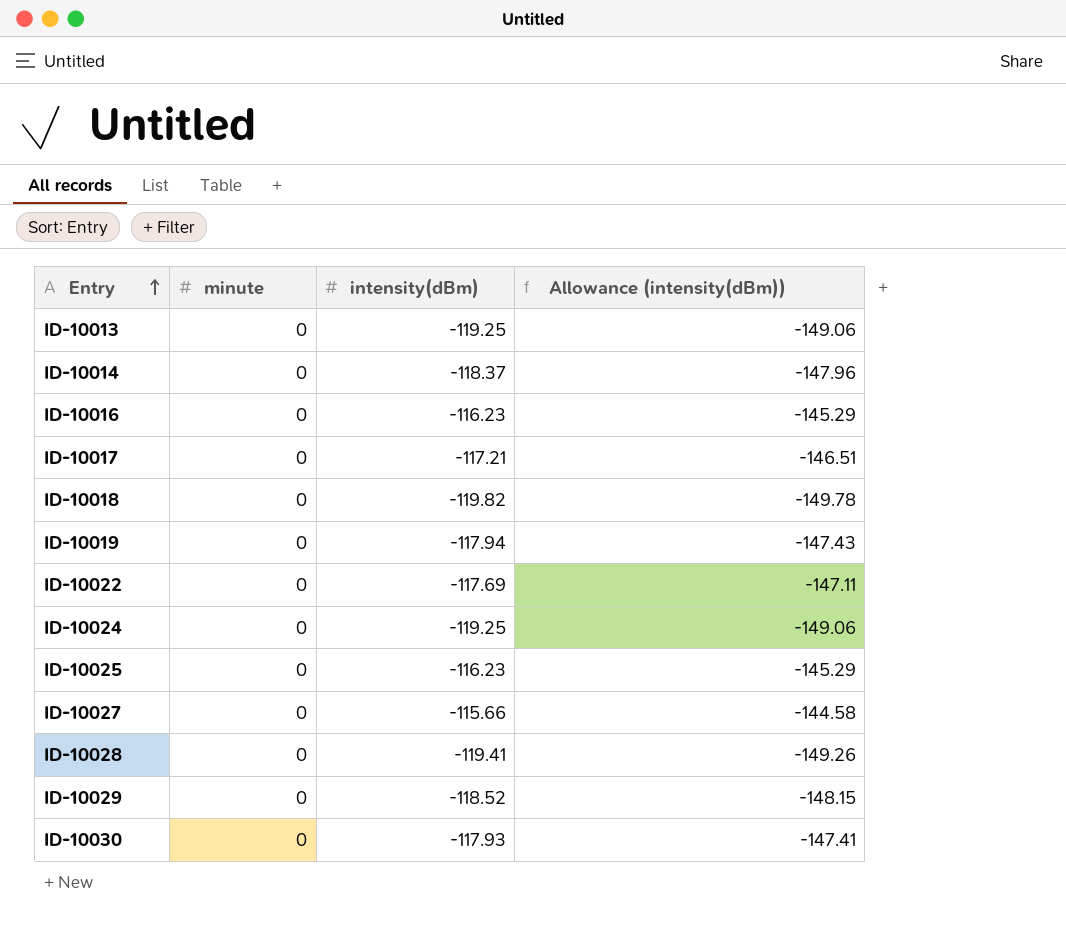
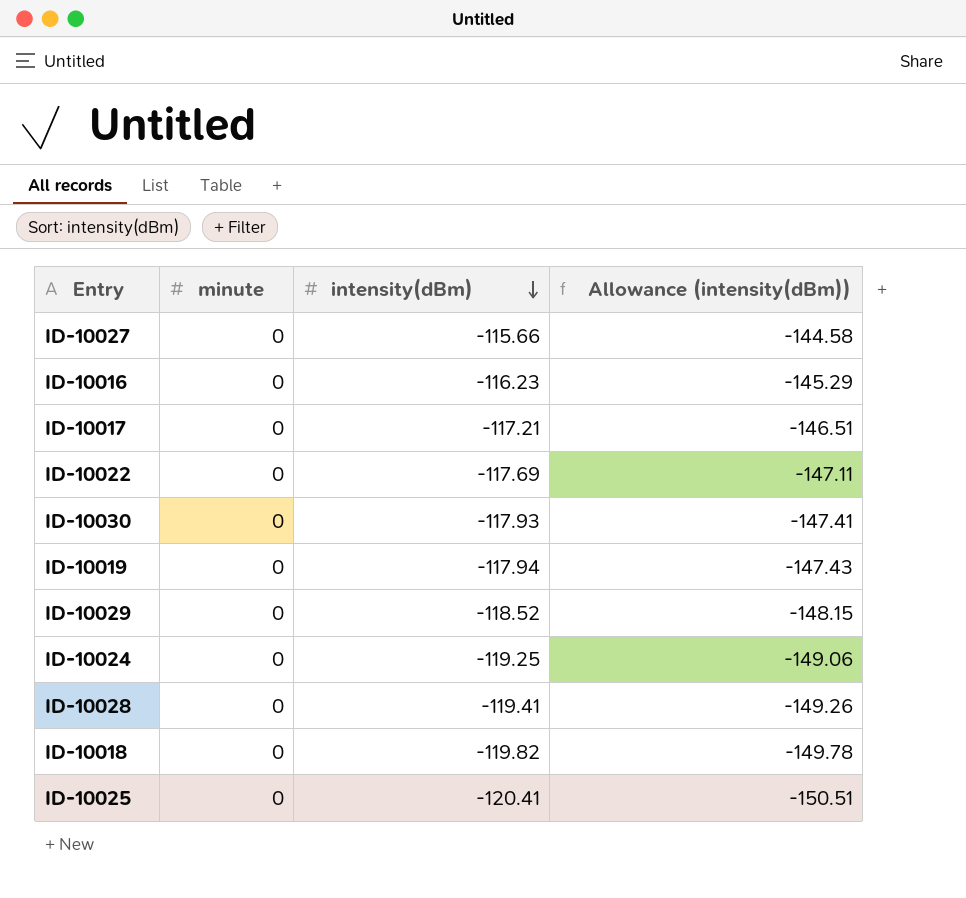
row order: Entry ascending -> intensity(dBm) descending
row ID-10013: 0 | -119.25 | -149.06 -> none
row ID-10014: 0 | -118.37 | -147.96 -> none
ID-10025 | intensity(dBm): -116.23 -> -120.41
ID-10025 | Allowance (intensity(dBm)): -145.29 -> -150.51

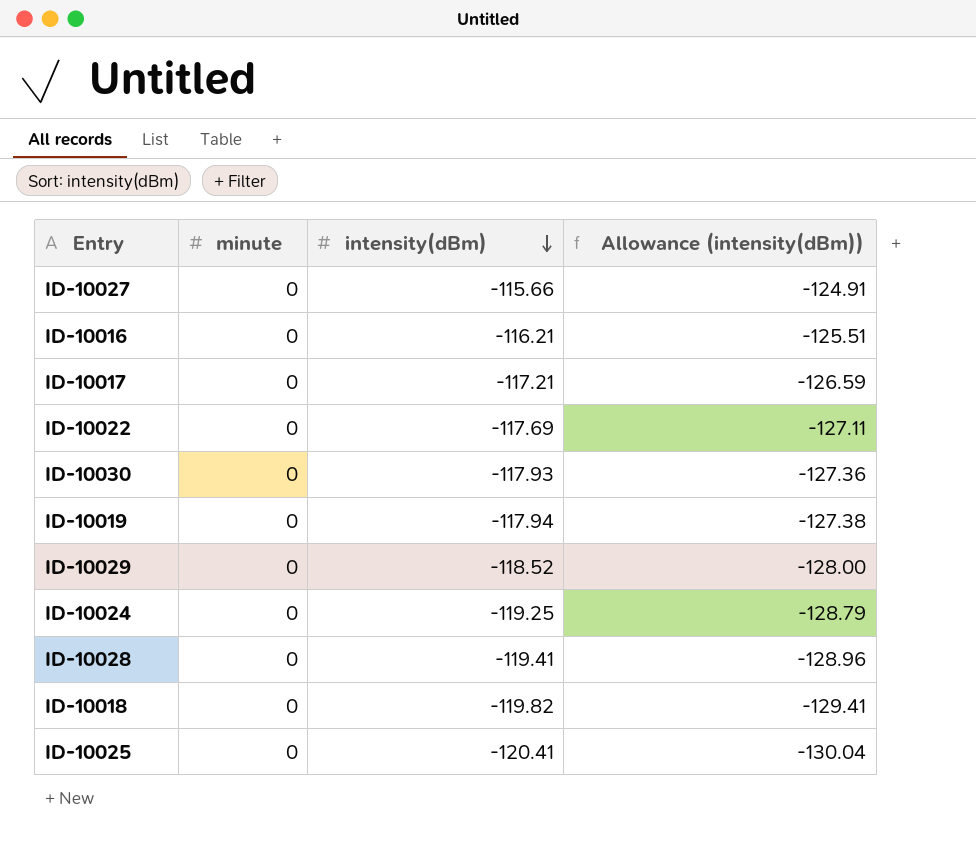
column Allowance (intensity(dBm)) | formula: [intensity(dBm)] * 1.25 -> [intensity(dBm)] * 1.08
ID-10016 | intensity(dBm): -116.23 -> -116.21

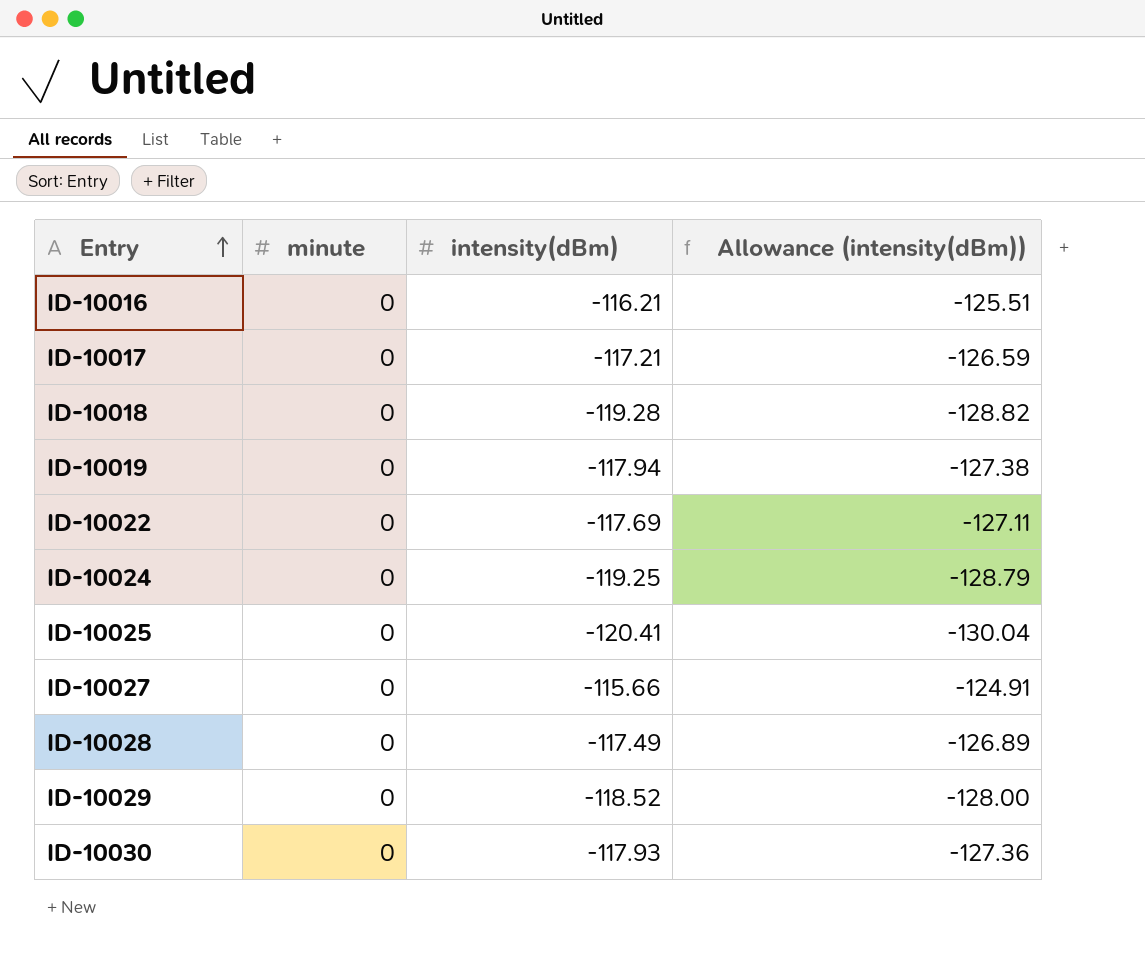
row order: intensity(dBm) descending -> Entry ascending
ID-10018 | intensity(dBm): -119.82 -> -119.28
ID-10018 | Allowance (intensity(dBm)): -129.41 -> -128.82
ID-10028 | intensity(dBm): -119.41 -> -117.49
ID-10028 | Allowance (intensity(dBm)): -128.96 -> -126.89

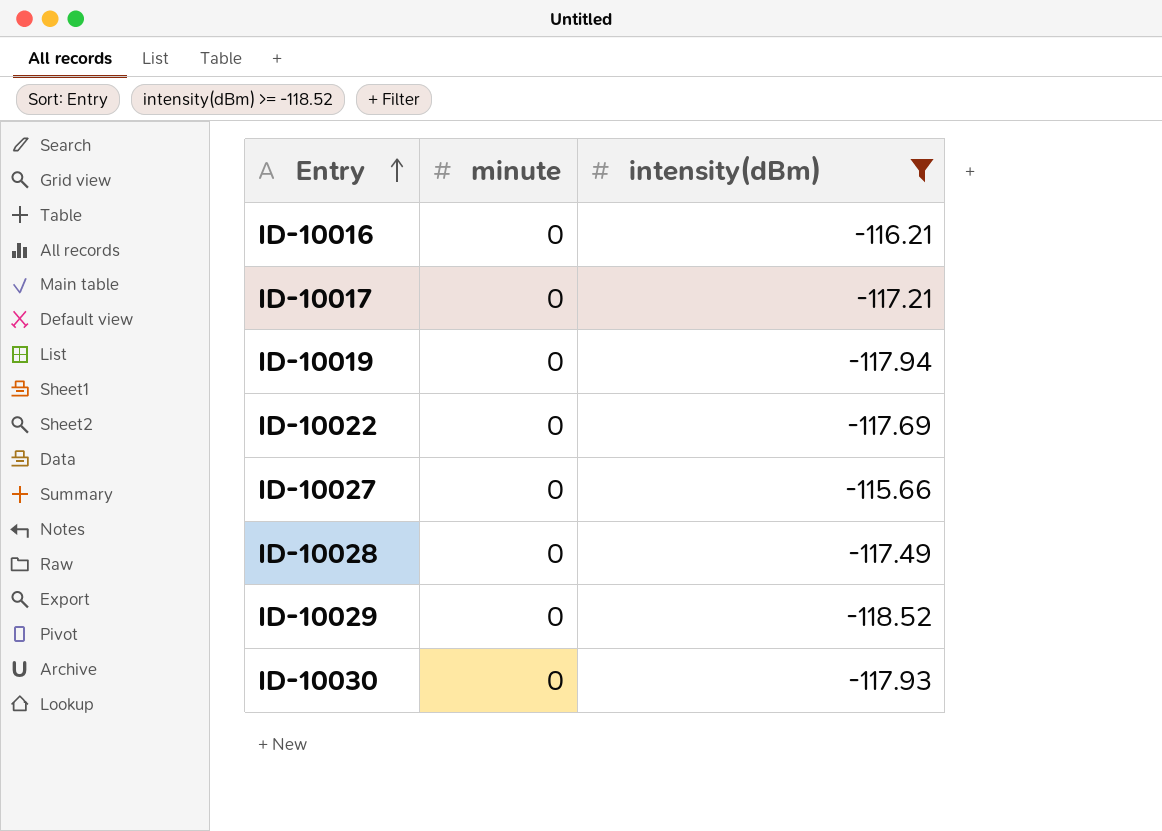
filter: none -> intensity(dBm) >= -118.52
column Allowance (intensity(dBm)) | formula: [intensity(dBm)] * 1.08 -> none

